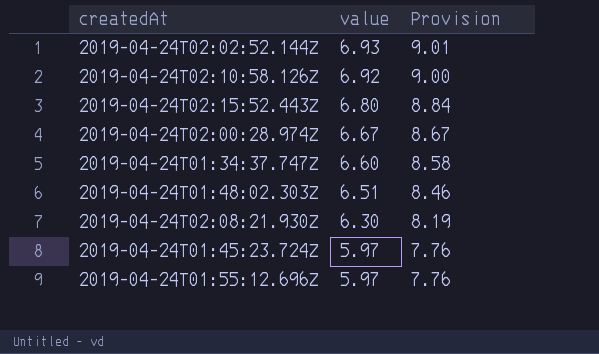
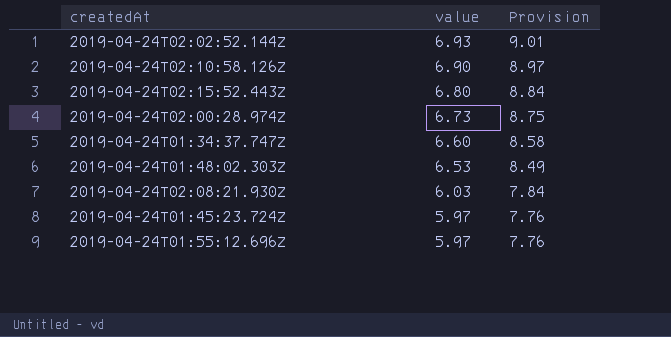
2019-04-24T02:10:58.126Z | value: 6.92 -> 6.90
2019-04-24T02:10:58.126Z | Provision: 9.00 -> 8.97
2019-04-24T02:00:28.974Z | value: 6.67 -> 6.73
2019-04-24T02:00:28.974Z | Provision: 8.67 -> 8.75
2019-04-24T01:48:02.303Z | value: 6.51 -> 6.53
2019-04-24T01:48:02.303Z | Provision: 8.46 -> 8.49
2019-04-24T02:08:21.930Z | value: 6.30 -> 6.03
2019-04-24T02:08:21.930Z | Provision: 8.19 -> 7.84

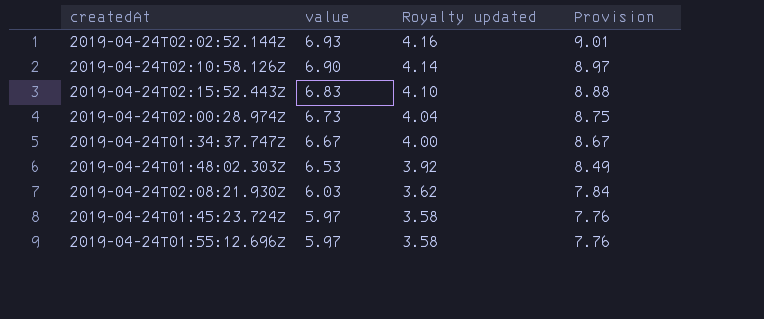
column Royalty updated | formula: none -> [value] * 0.6
2019-04-24T02:15:52.443Z | value: 6.80 -> 6.83
2019-04-24T02:15:52.443Z | Provision: 8.84 -> 8.88
2019-04-24T01:34:37.747Z | value: 6.60 -> 6.67
2019-04-24T01:34:37.747Z | Provision: 8.58 -> 8.67

